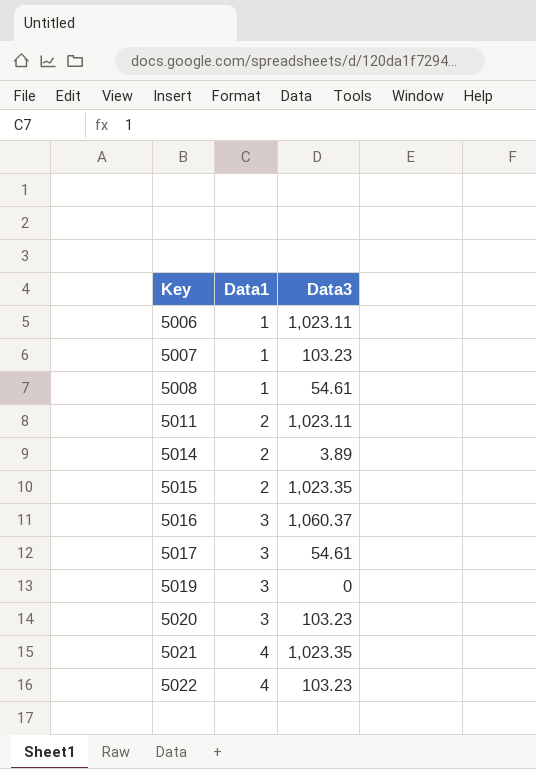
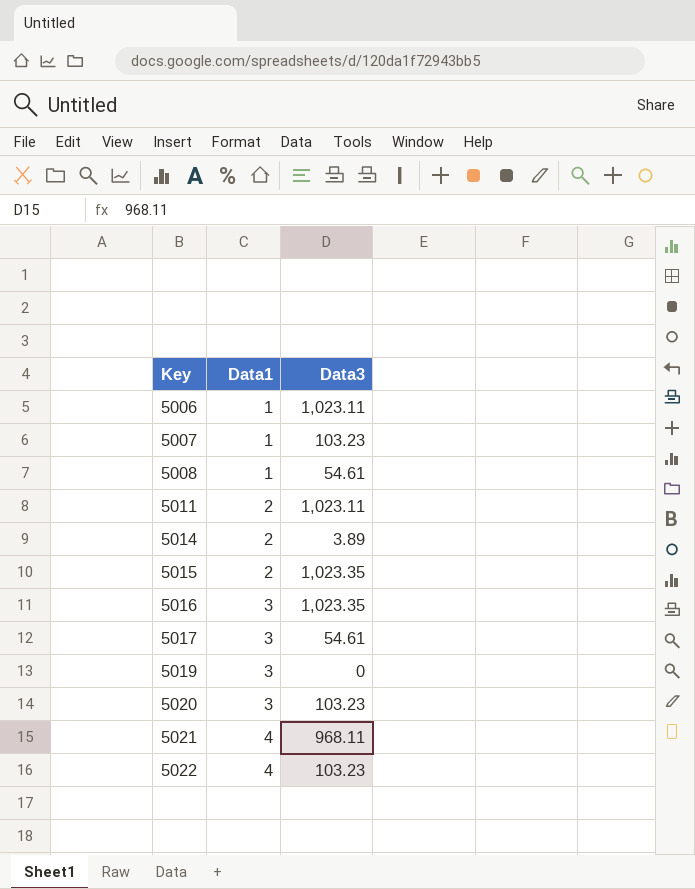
5016 | Data3: 1,060.37 -> 1,023.35
5021 | Data3: 1,023.35 -> 968.11

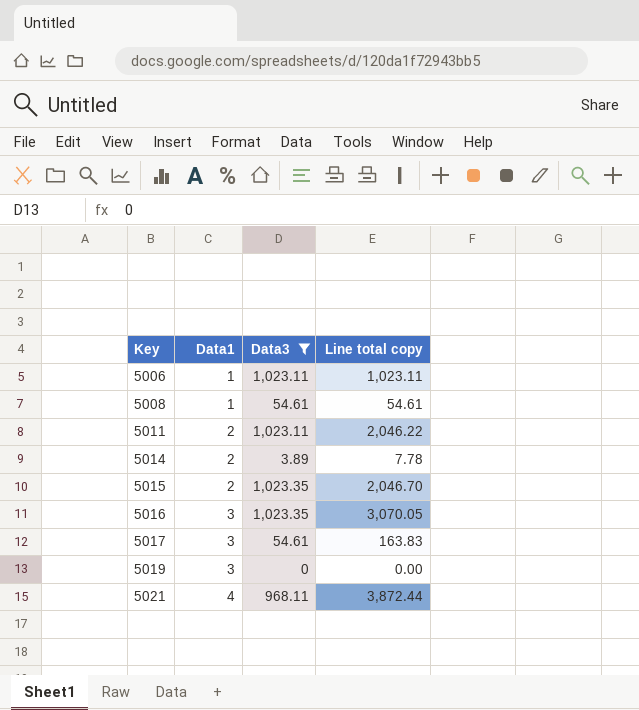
filter: none -> Data3 != 103.23
column Line total copy | formula: none -> [Data1] * [Data3]

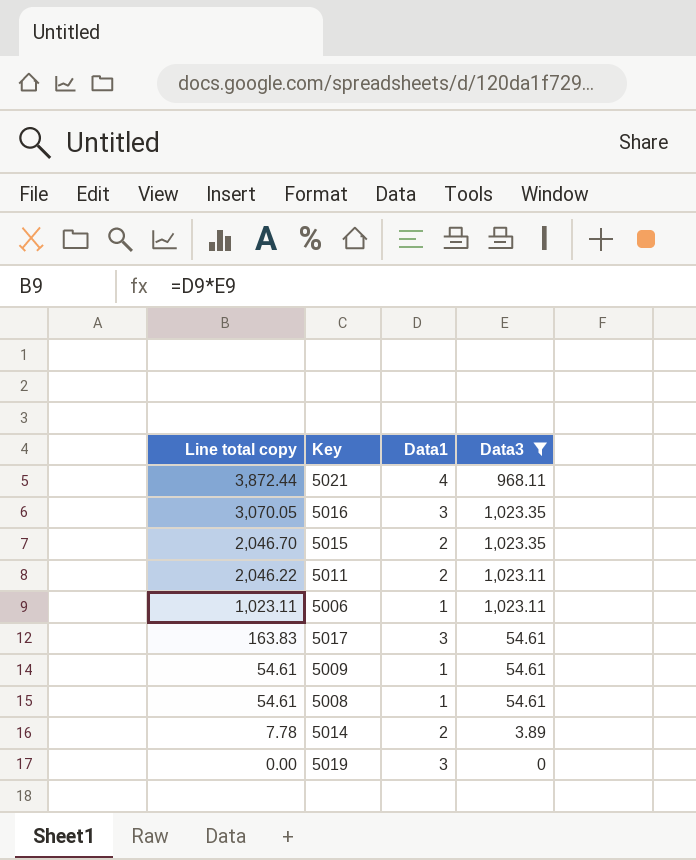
row order: Key ascending -> Line total copy descending
column Line total copy | position: 4 -> 1
row 5009: none -> 54.61 | 1 | 54.61

